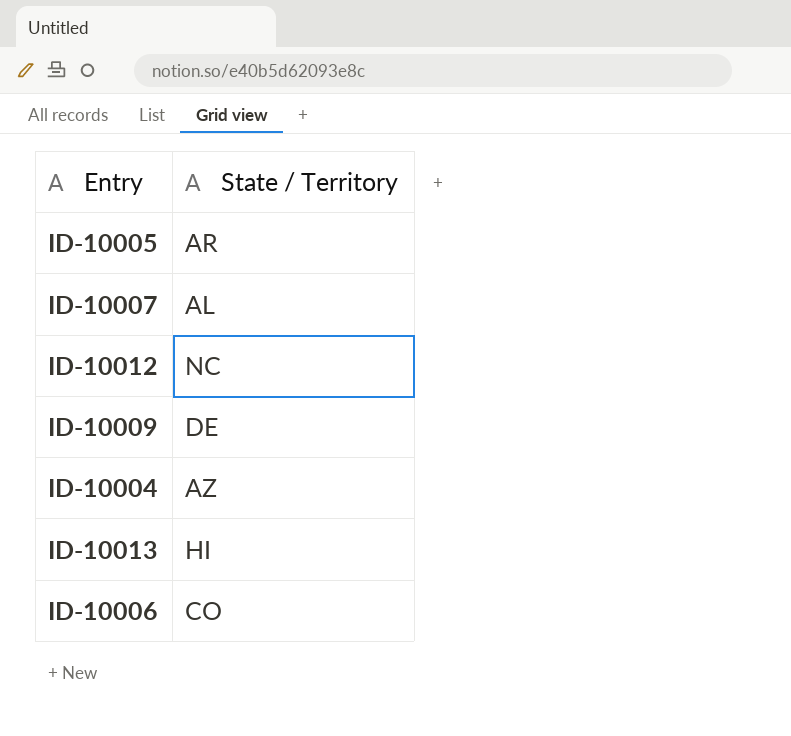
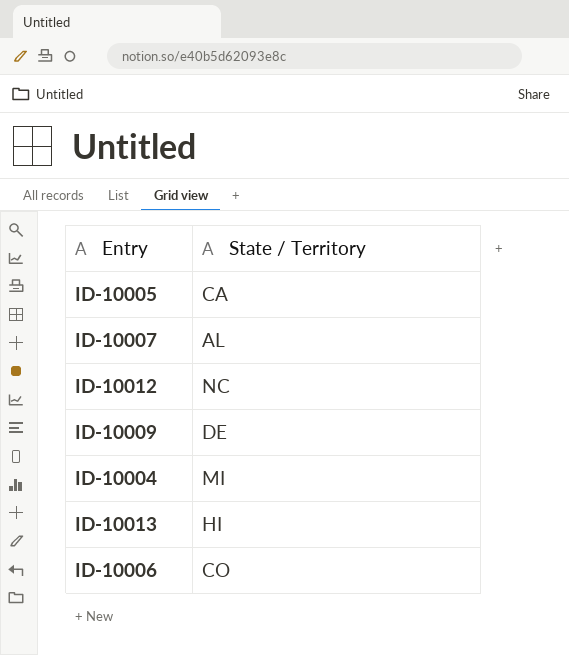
ID-10005 | State / Territory: AR -> CA
ID-10004 | State / Territory: AZ -> MI

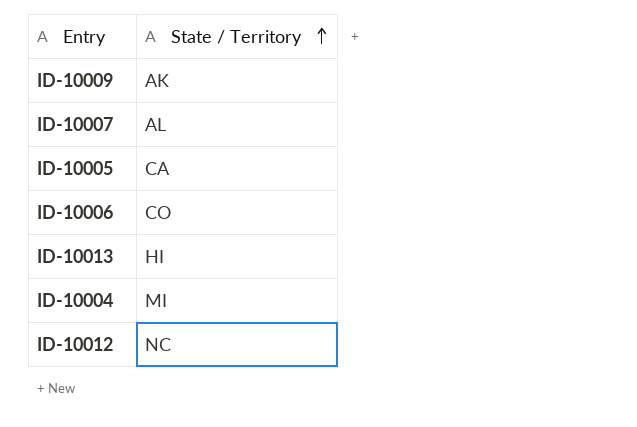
row order: none -> State / Territory ascending
ID-10009 | State / Territory: DE -> AK

